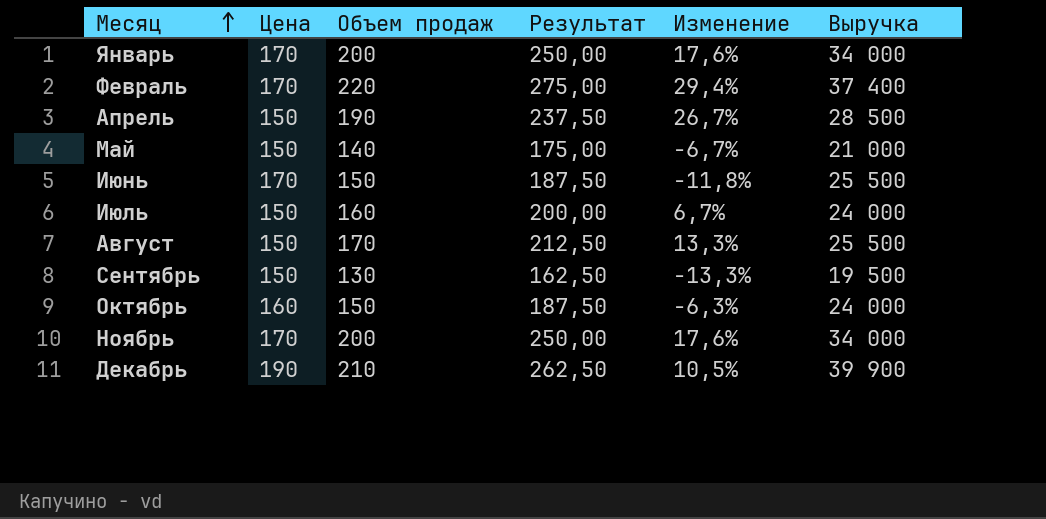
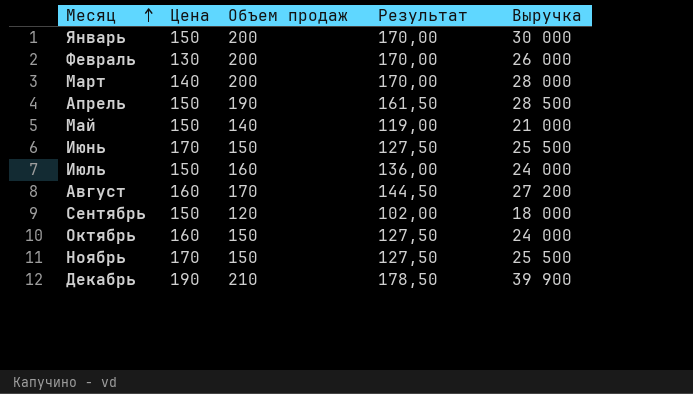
column Изменение | formula: ([Объем продаж] - [Цена]) / [Цена] -> none
column Результат | formula: [Объем продаж] * 1,25 -> [Объем продаж] * 0,85
Январь | Цена: 170 -> 150
Январь | Выручка: 34 000 -> 30 000
Февраль | Цена: 170 -> 130
Февраль | Объем продаж: 220 -> 200
Февраль | Выручка: 37 400 -> 26 000
row Март: none -> 140 | 200 | 170,00 | 28 000
Август | Цена: 150 -> 160
Август | Выручка: 25 500 -> 27 200
Сентябрь | Объем продаж: 130 -> 120
Сентябрь | Выручка: 19 500 -> 18 000
Ноябрь | Объем продаж: 200 -> 150
Ноябрь | Выручка: 34 000 -> 25 500

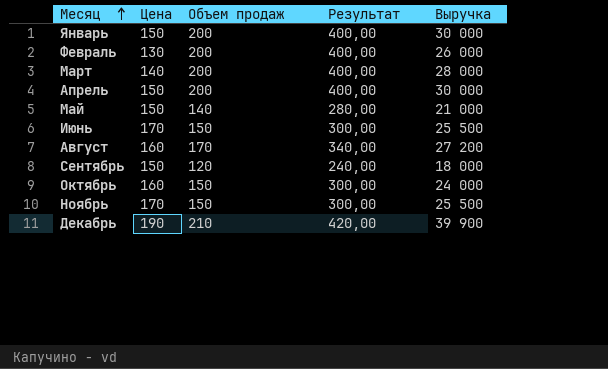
column Результат | formula: [Объем продаж] * 0,85 -> [Объем продаж] * 2
row Июль: 150 | 160 | 136,00 | 24 000 -> none
Апрель | Объем продаж: 190 -> 200
Апрель | Выручка: 28 500 -> 30 000

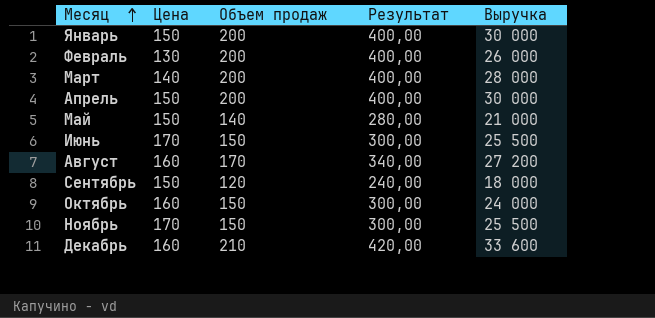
Декабрь | Цена: 190 -> 160
Декабрь | Выручка: 39 900 -> 33 600

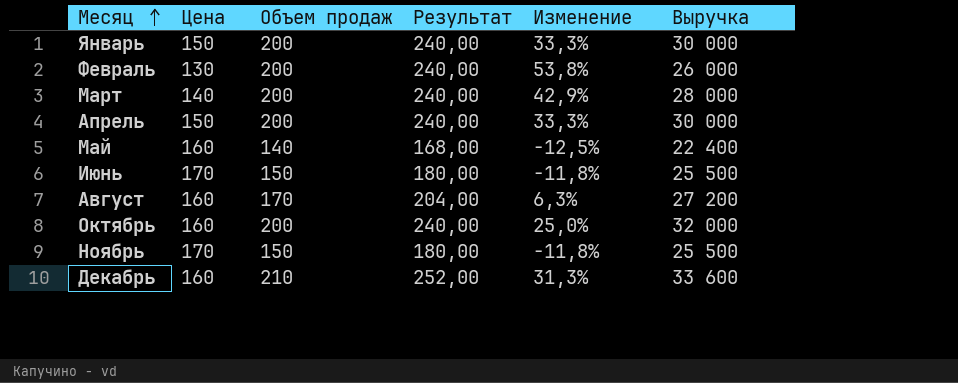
column Результат | formula: [Объем продаж] * 2 -> [Объем продаж] * 1,2
column Изменение | formula: none -> ([Объем продаж] - [Цена]) / [Цена]
row Сентябрь: 150 | 120 | 240,00 | 18 000 -> none
Май | Цена: 150 -> 160
Май | Выручка: 21 000 -> 22 400
Октябрь | Объем продаж: 150 -> 200
Октябрь | Выручка: 24 000 -> 32 000

